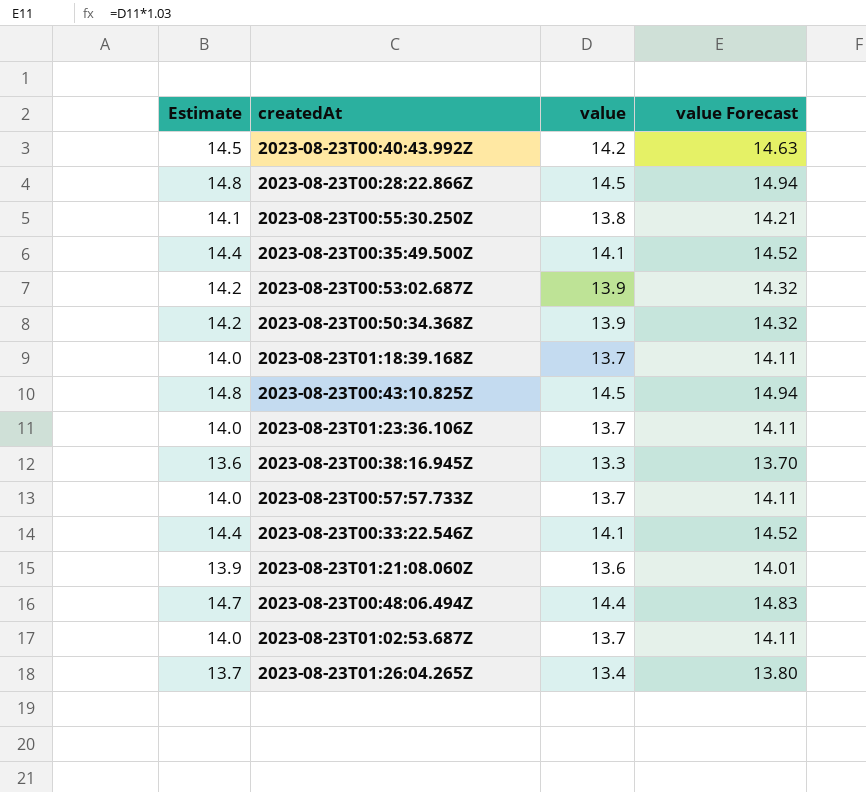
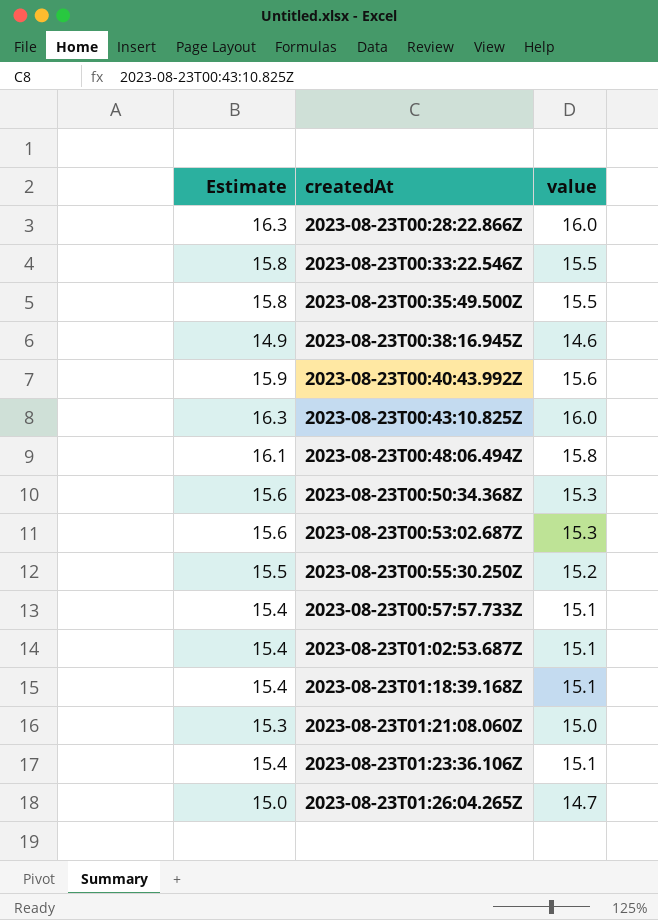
row order: none -> createdAt ascending
column value Forecast | formula: [value] * 1.03 -> none
2023-08-23T00:28:22.866Z | Estimate: 14.8 -> 16.3
2023-08-23T00:28:22.866Z | value: 14.5 -> 16.0
2023-08-23T00:33:22.546Z | Estimate: 14.4 -> 15.8
2023-08-23T00:33:22.546Z | value: 14.1 -> 15.5
2023-08-23T00:35:49.500Z | Estimate: 14.4 -> 15.8
2023-08-23T00:35:49.500Z | value: 14.1 -> 15.5
2023-08-23T00:38:16.945Z | Estimate: 13.6 -> 14.9
2023-08-23T00:38:16.945Z | value: 13.3 -> 14.6
2023-08-23T00:40:43.992Z | Estimate: 14.5 -> 15.9
2023-08-23T00:40:43.992Z | value: 14.2 -> 15.6
2023-08-23T00:43:10.825Z | Estimate: 14.8 -> 16.3
2023-08-23T00:43:10.825Z | value: 14.5 -> 16.0
2023-08-23T00:48:06.494Z | Estimate: 14.7 -> 16.1
2023-08-23T00:48:06.494Z | value: 14.4 -> 15.8
2023-08-23T00:50:34.368Z | Estimate: 14.2 -> 15.6
2023-08-23T00:50:34.368Z | value: 13.9 -> 15.3
2023-08-23T00:53:02.687Z | Estimate: 14.2 -> 15.6
2023-08-23T00:53:02.687Z | value: 13.9 -> 15.3
2023-08-23T00:55:30.250Z | Estimate: 14.1 -> 15.5
2023-08-23T00:55:30.250Z | value: 13.8 -> 15.2
2023-08-23T00:57:57.733Z | Estimate: 14.0 -> 15.4
2023-08-23T00:57:57.733Z | value: 13.7 -> 15.1
2023-08-23T01:02:53.687Z | Estimate: 14.0 -> 15.4
2023-08-23T01:02:53.687Z | value: 13.7 -> 15.1
2023-08-23T01:18:39.168Z | Estimate: 14.0 -> 15.4
2023-08-23T01:18:39.168Z | value: 13.7 -> 15.1
2023-08-23T01:21:08.060Z | Estimate: 13.9 -> 15.3
2023-08-23T01:21:08.060Z | value: 13.6 -> 15.0
2023-08-23T01:23:36.106Z | Estimate: 14.0 -> 15.4
2023-08-23T01:23:36.106Z | value: 13.7 -> 15.1
2023-08-23T01:26:04.265Z | Estimate: 13.7 -> 15.0
2023-08-23T01:26:04.265Z | value: 13.4 -> 14.7

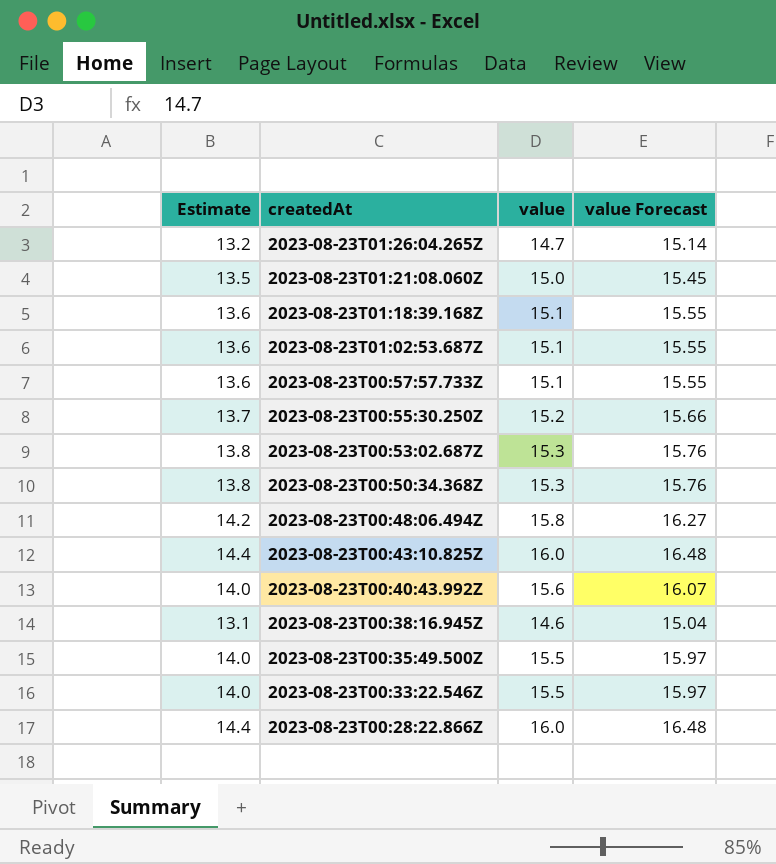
row order: createdAt ascending -> createdAt descending
column Estimate | formula: [value] * 1.02 -> [value] * 0.9
column value Forecast | formula: none -> [value] * 1.03
row 2023-08-23T01:23:36.106Z: 15.4 | 15.1 -> none

